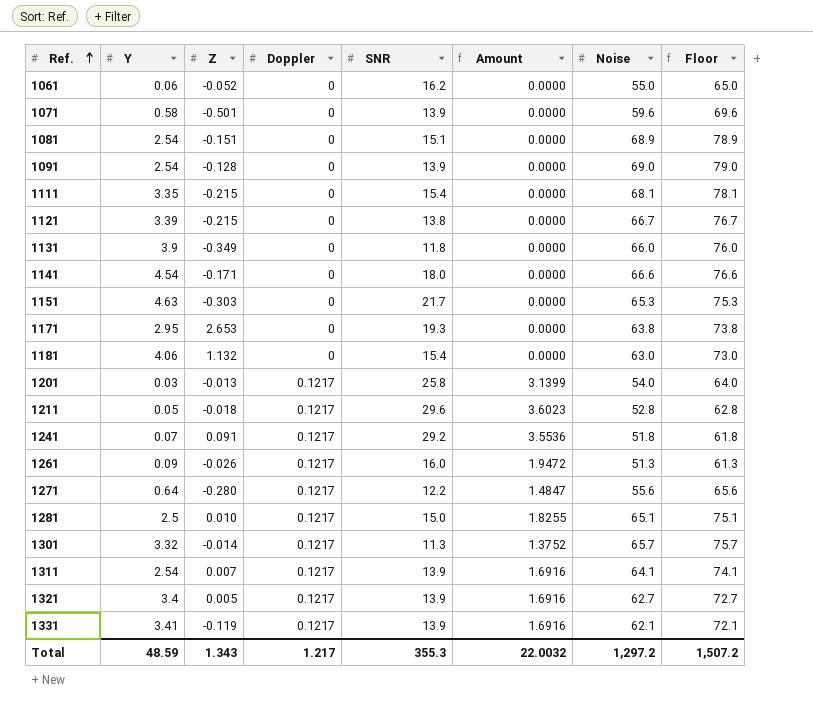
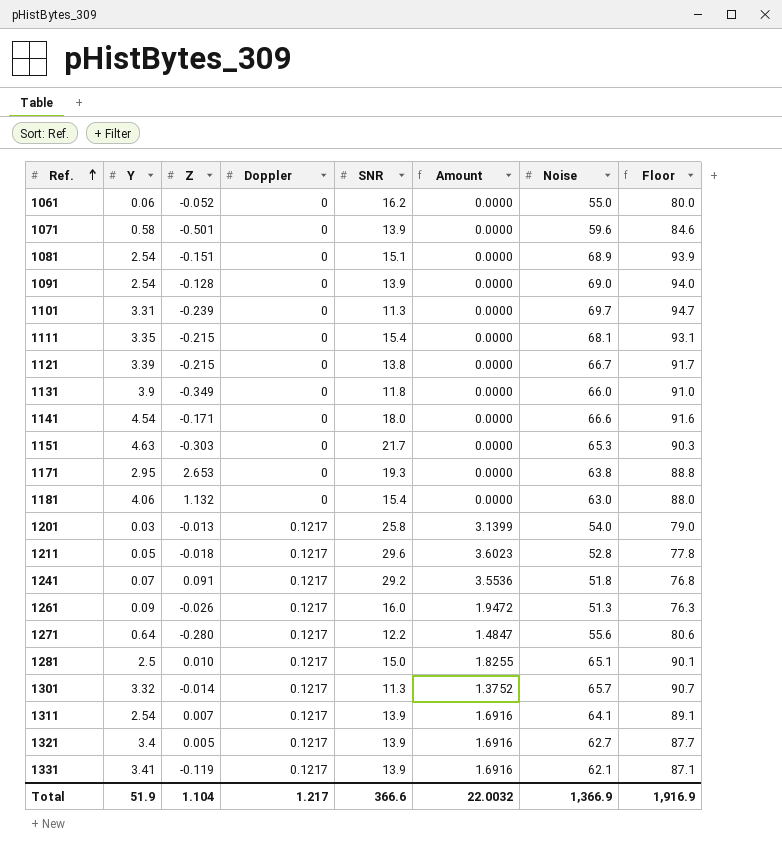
column Floor | formula: [Noise] + 10 -> [Noise] + 25
row 1101: none -> 3.31 | -0.239 | 0 | 11.3 | 0.0000 | 69.7 | 94.7
Total | Y: 48.59 -> 51.9
Total | Z: 1.343 -> 1.104
Total | SNR: 355.3 -> 366.6
Total | Noise: 1,297.2 -> 1,366.9
Total | Floor: 1,507.2 -> 1,916.9

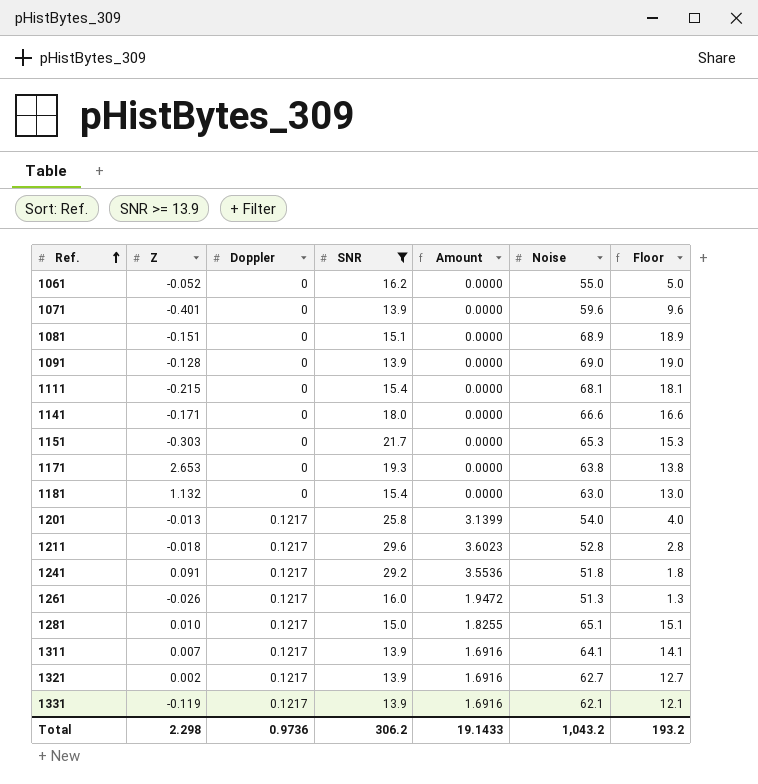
filter: none -> SNR >= 13.9
column Y | position: 2 -> none
column Floor | formula: [Noise] + 25 -> [Noise] - 50
1071 | Z: -0.501 -> -0.401
1321 | Z: 0.005 -> 0.002
Total | Z: 1.104 -> 2.298
Total | Doppler: 1.217 -> 0.9736
Total | SNR: 366.6 -> 306.2
Total | Amount: 22.0032 -> 19.1433
Total | Noise: 1,366.9 -> 1,043.2
Total | Floor: 1,916.9 -> 193.2

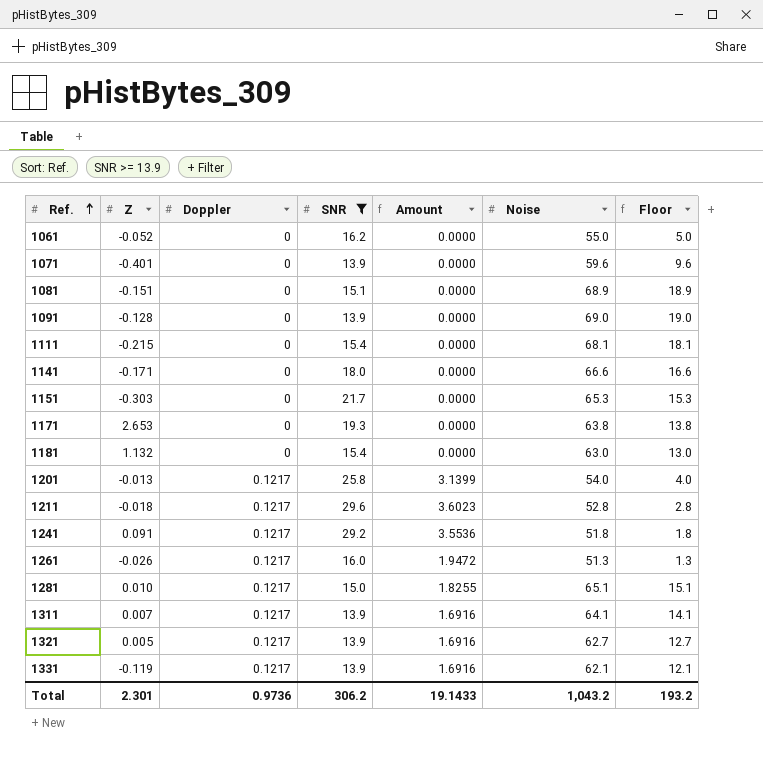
1321 | Z: 0.002 -> 0.005
Total | Z: 2.298 -> 2.301

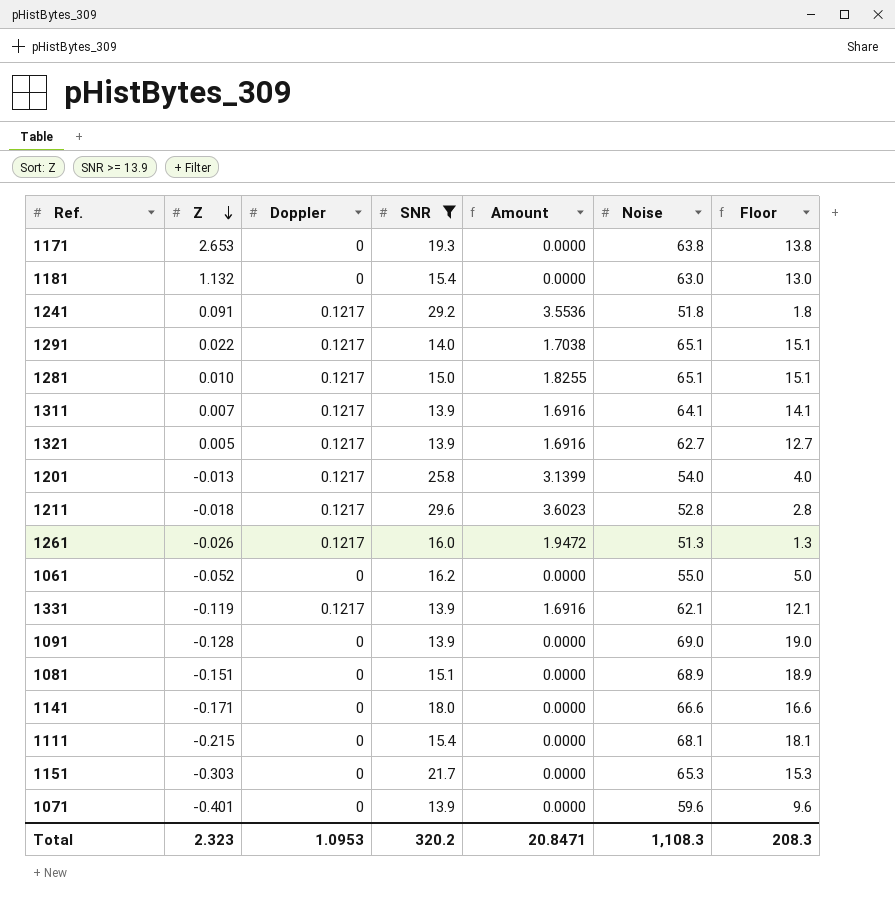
row order: Ref. ascending -> Z descending
row 1291: none -> 0.022 | 0.1217 | 14.0 | 1.7038 | 65.1 | 15.1
Total | Z: 2.301 -> 2.323
Total | Doppler: 0.9736 -> 1.0953
Total | SNR: 306.2 -> 320.2
Total | Amount: 19.1433 -> 20.8471
Total | Noise: 1,043.2 -> 1,108.3
Total | Floor: 193.2 -> 208.3

